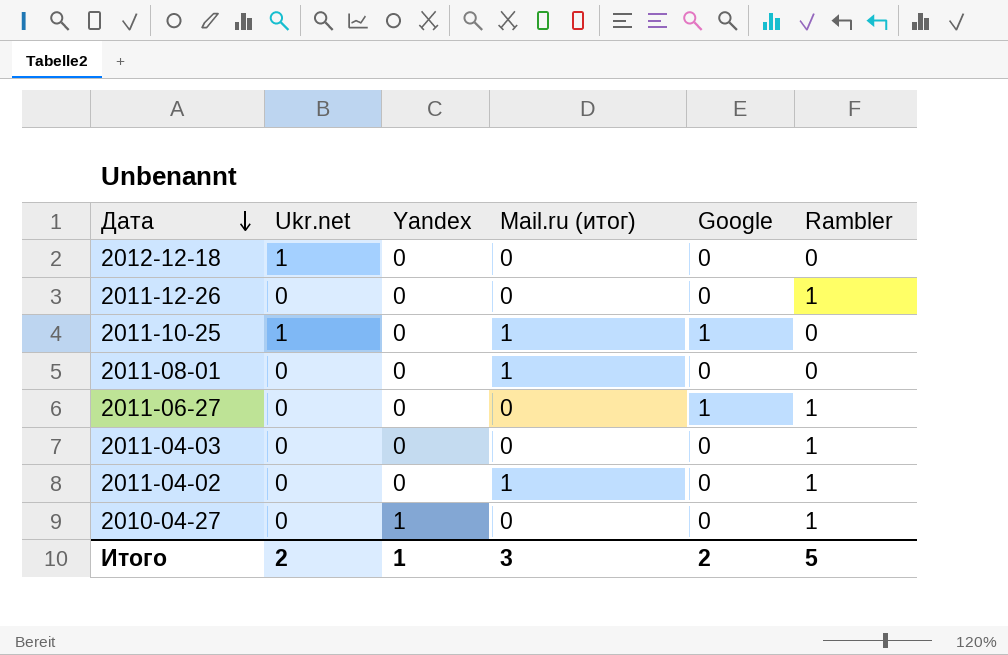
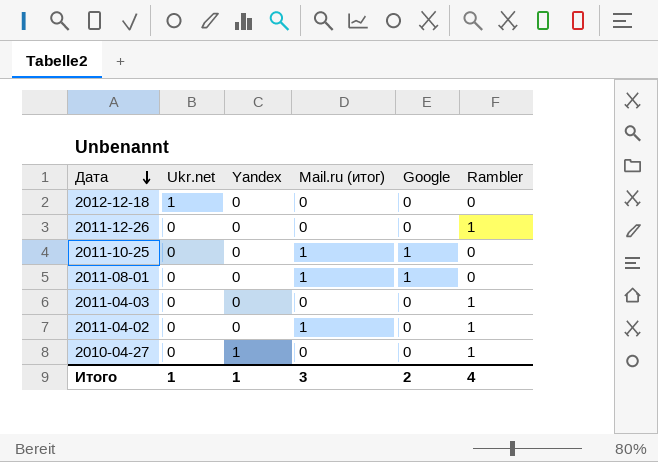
row 2011-06-27: 0 | 0 | 0 | 1 | 1 -> none
2011-10-25 | Ukr.net: 1 -> 0
2011-08-01 | Google: 0 -> 1
Итого | Ukr.net: 2 -> 1
Итого | Rambler: 5 -> 4

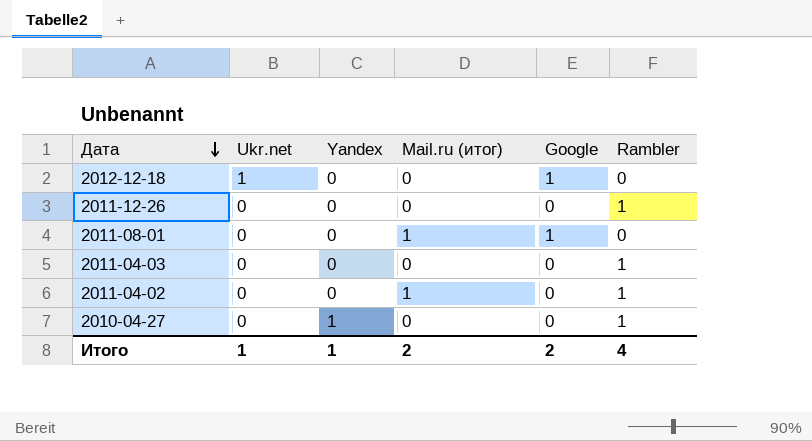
row 2011-10-25: 0 | 0 | 1 | 1 | 0 -> none
2012-12-18 | Google: 0 -> 1
Итого | Mail.ru (итог): 3 -> 2

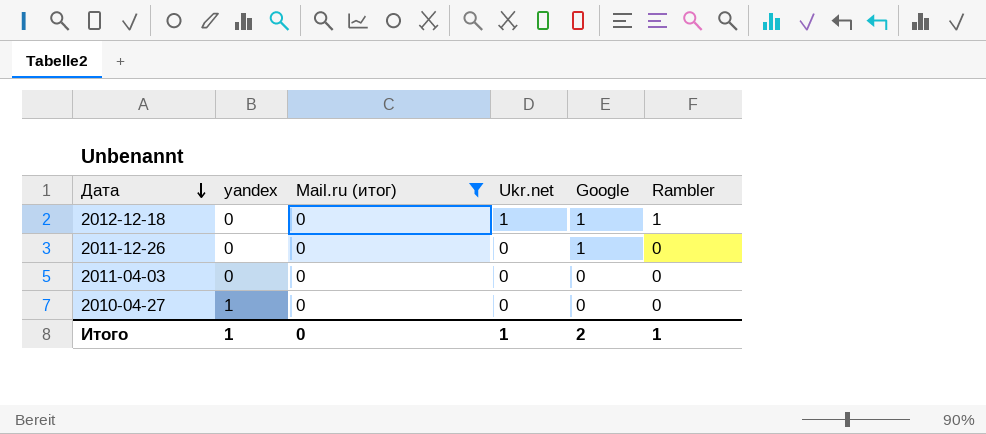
filter: none -> Mail.ru (итог) = 0
column name: Yandex -> yandex
column Ukr.net | position: 2 -> 4
2012-12-18 | Rambler: 0 -> 1
2011-12-26 | Google: 0 -> 1
2011-12-26 | Rambler: 1 -> 0
2011-04-03 | Rambler: 1 -> 0
2010-04-27 | Rambler: 1 -> 0
Итого | Mail.ru (итог): 2 -> 0
Итого | Rambler: 4 -> 1

